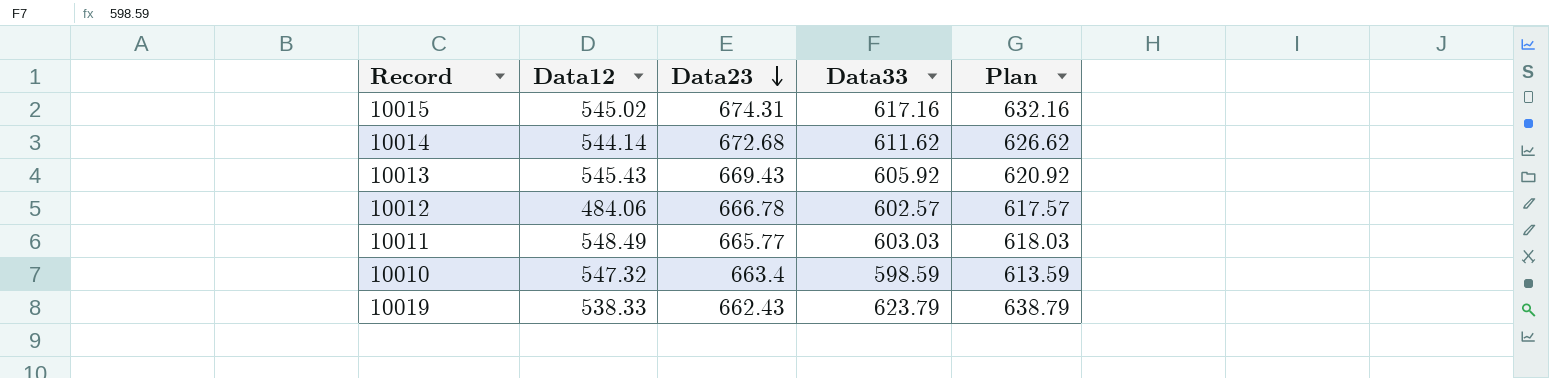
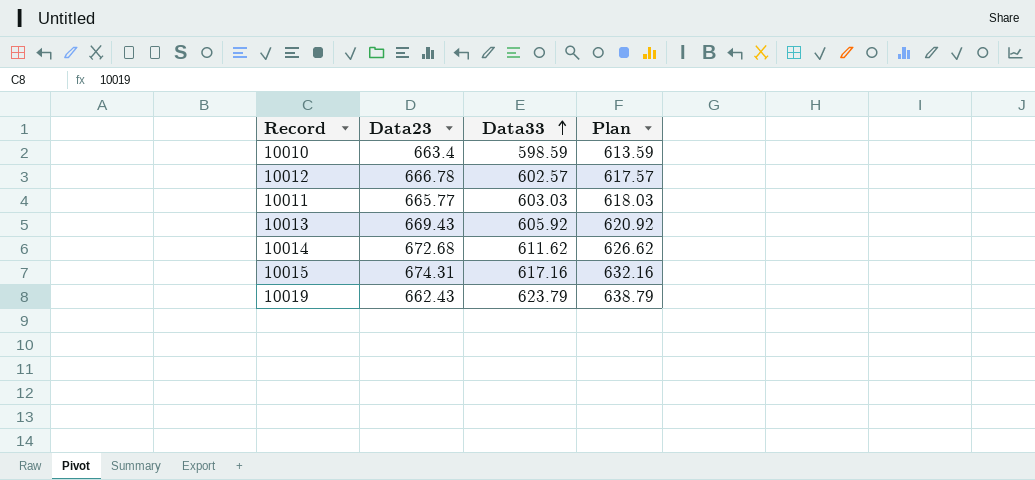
row order: Data23 descending -> Data33 ascending
column Data12 | position: 2 -> none

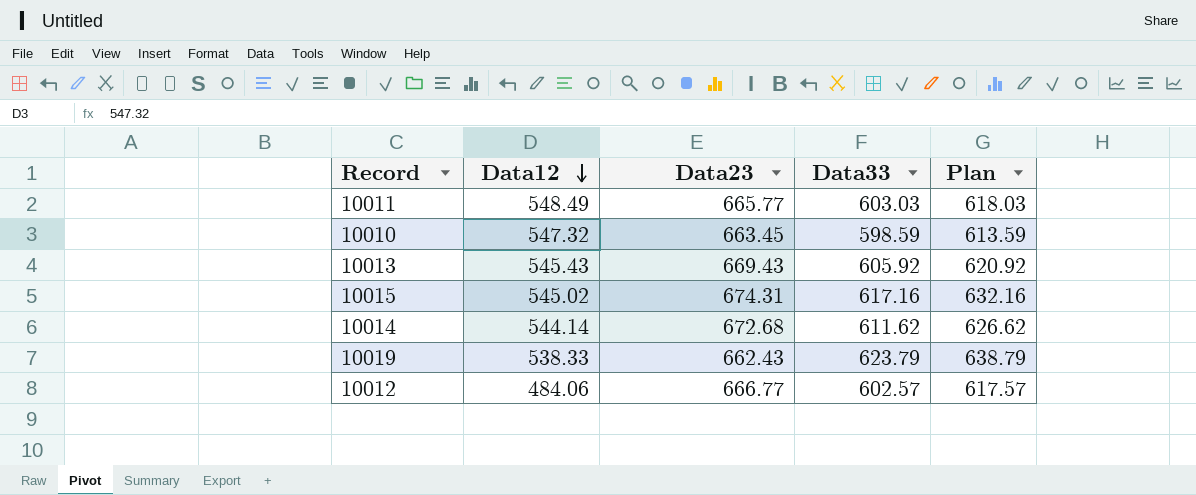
row order: Data33 ascending -> Data12 descending
column Data12 | position: none -> 2
10010 | Data23: 663.4 -> 663.45
10012 | Data23: 666.78 -> 666.77

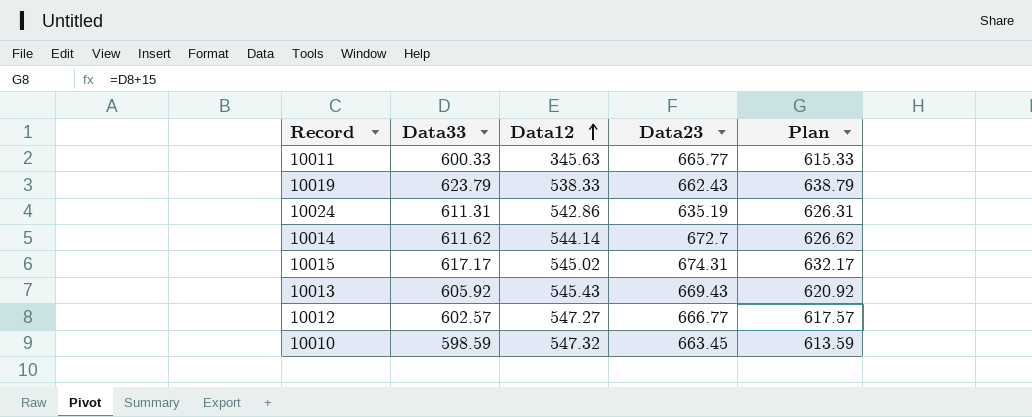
row order: Data12 descending -> Data12 ascending
column Data33 | position: 4 -> 2
10011 | Data33: 603.03 -> 600.33
10011 | Data12: 548.49 -> 345.63
10011 | Plan: 618.03 -> 615.33
row 10024: none -> 611.31 | 542.86 | 635.19 | 626.31
10014 | Data23: 672.68 -> 672.7
10015 | Data33: 617.16 -> 617.17
10015 | Plan: 632.16 -> 632.17
10012 | Data12: 484.06 -> 547.27

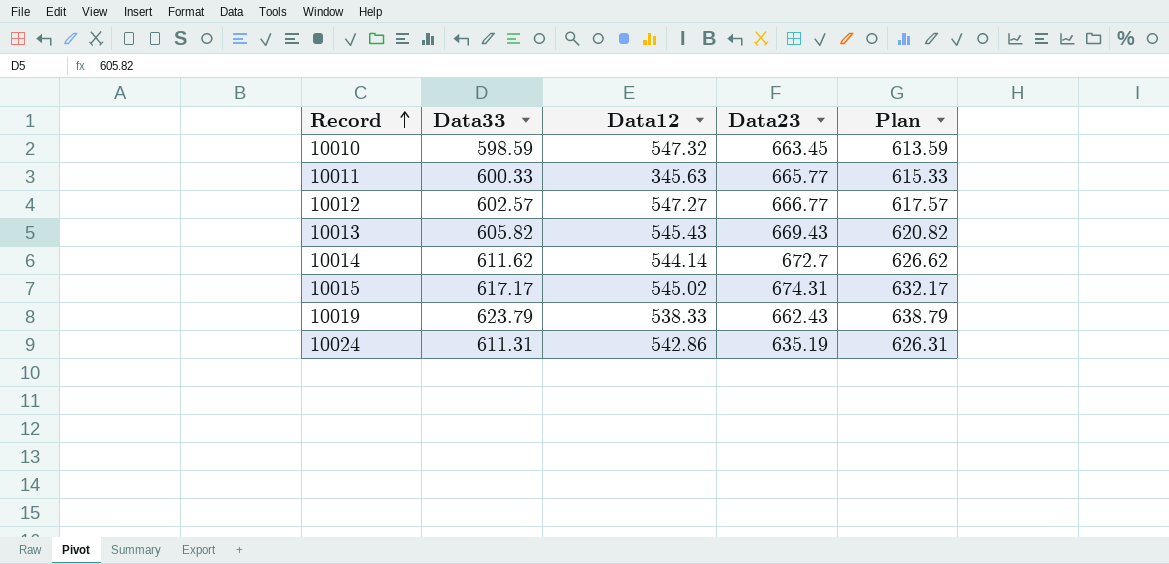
row order: Data12 ascending -> Record ascending
10013 | Data33: 605.92 -> 605.82
10013 | Plan: 620.92 -> 620.82

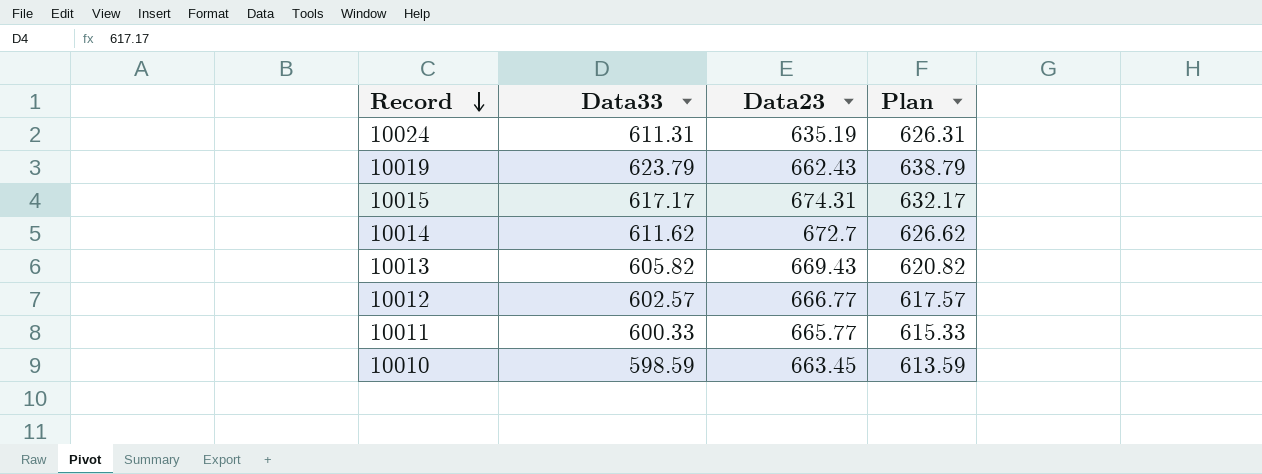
row order: Record ascending -> Record descending
column Data12 | position: 3 -> none

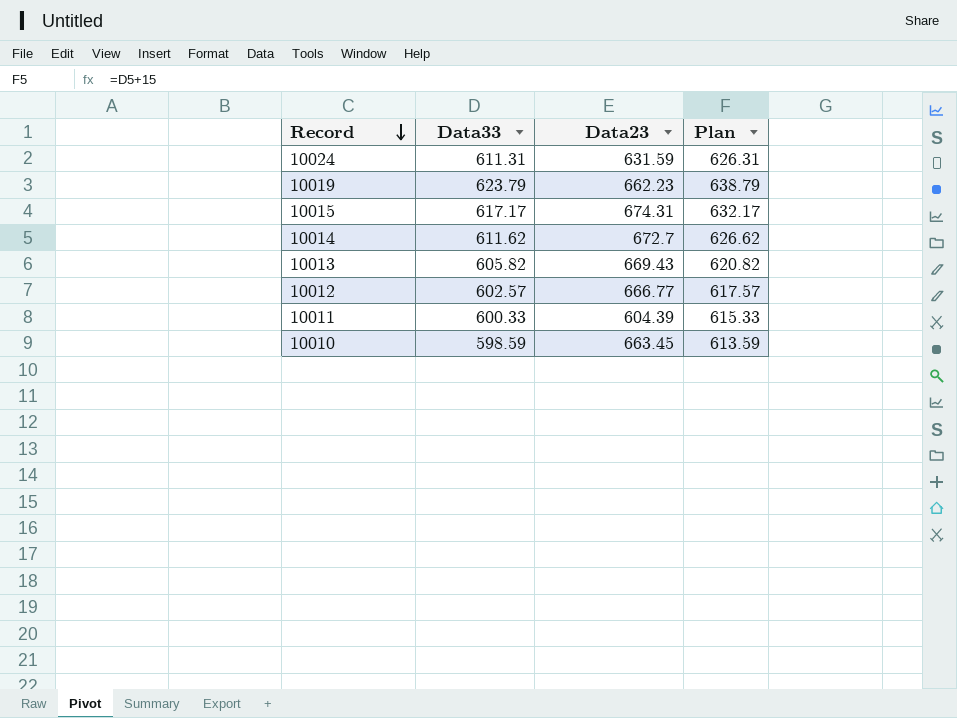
10024 | Data23: 635.19 -> 631.59
10019 | Data23: 662.43 -> 662.23
10011 | Data23: 665.77 -> 604.39

